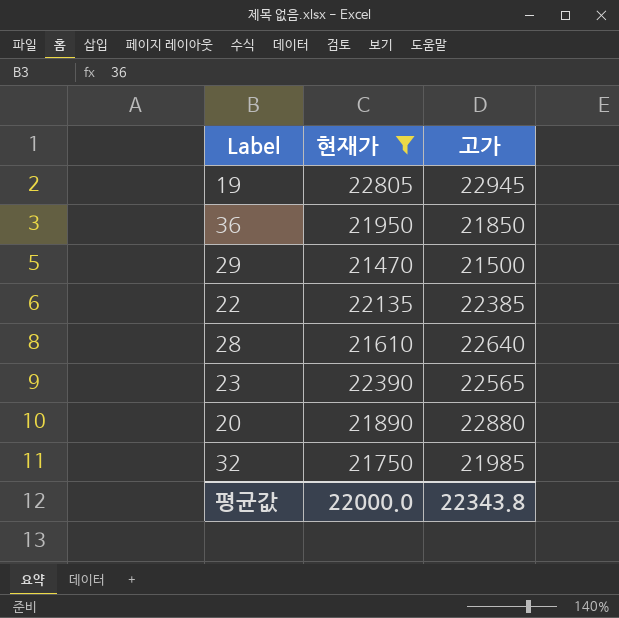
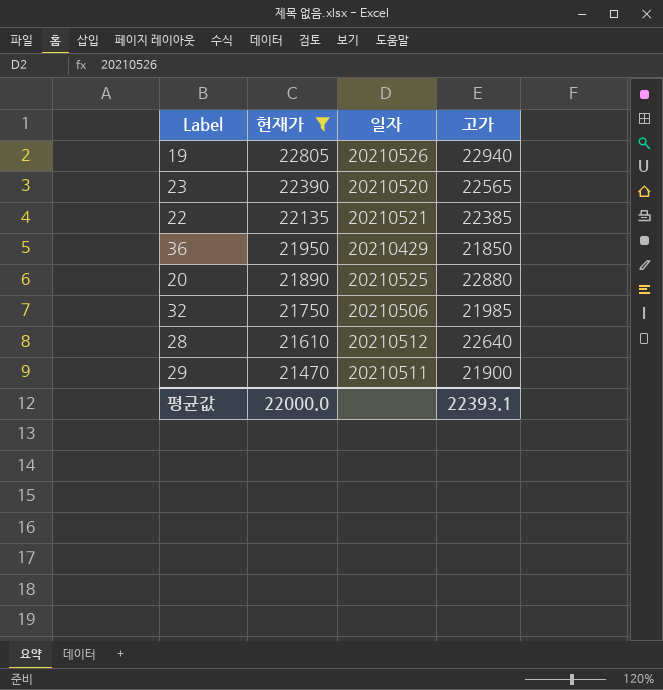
row order: none -> 현재가 descending
column 일자 | position: none -> 3
19 | 고가: 22945 -> 22940
29 | 고가: 21500 -> 21900
평균값 | 고가: 22343.8 -> 22393.1

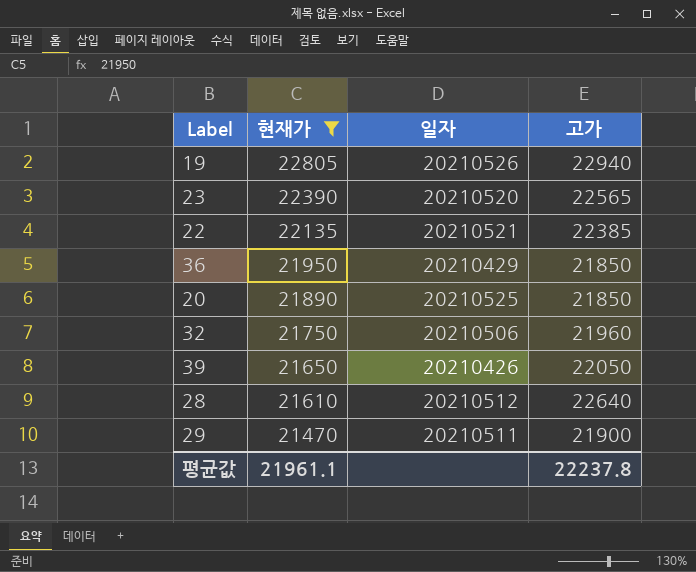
20 | 고가: 22880 -> 21850
32 | 고가: 21985 -> 21960
row 39: none -> 21650 | 20210426 | 22050
평균값 | 현재가: 22000.0 -> 21961.1
평균값 | 고가: 22393.1 -> 22237.8

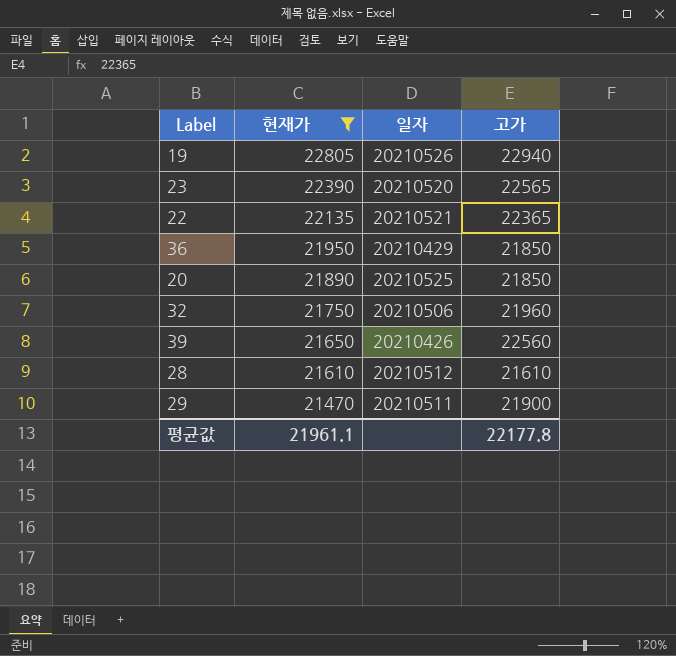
22 | 고가: 22385 -> 22365
39 | 고가: 22050 -> 22560
28 | 고가: 22640 -> 21610
평균값 | 고가: 22237.8 -> 22177.8

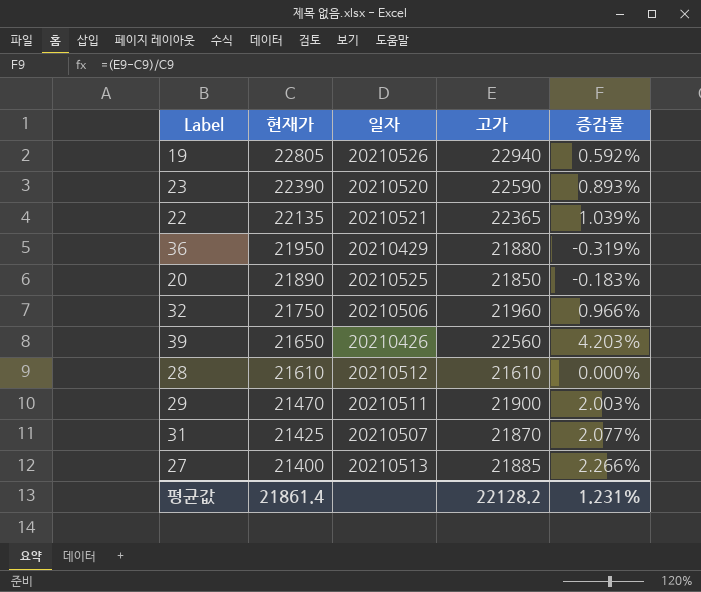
filter: 현재가 >= 21470 -> none
column 증감률 | formula: none -> ([고가] - [현재가]) / [현재가]
23 | 고가: 22565 -> 22590
36 | 고가: 21850 -> 21880
평균값 | 현재가: 21961.1 -> 21861.4
평균값 | 고가: 22177.8 -> 22128.2

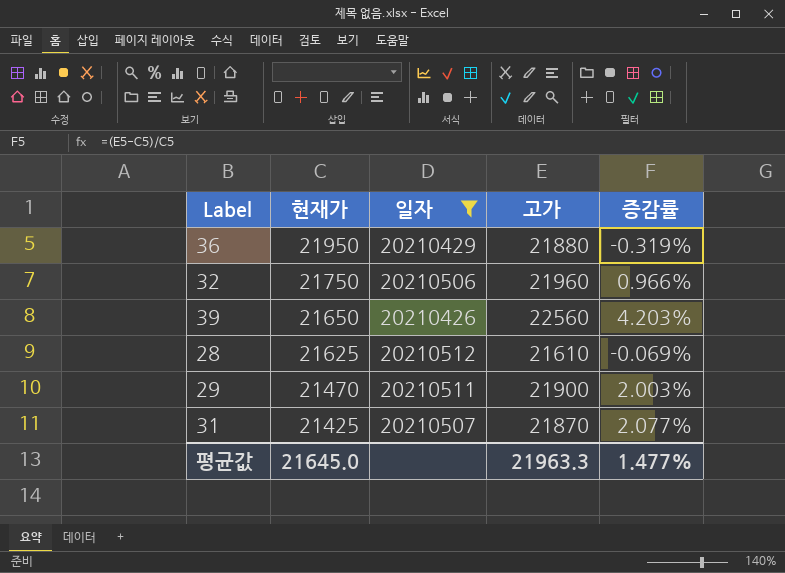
filter: none -> 일자 <= 20210512
28 | 현재가: 21610 -> 21625
28 | 증감률: 0.000% -> -0.069%
평균값 | 현재가: 21861.4 -> 21645.0
평균값 | 고가: 22128.2 -> 21963.3
평균값 | 증감률: 1.231% -> 1.477%

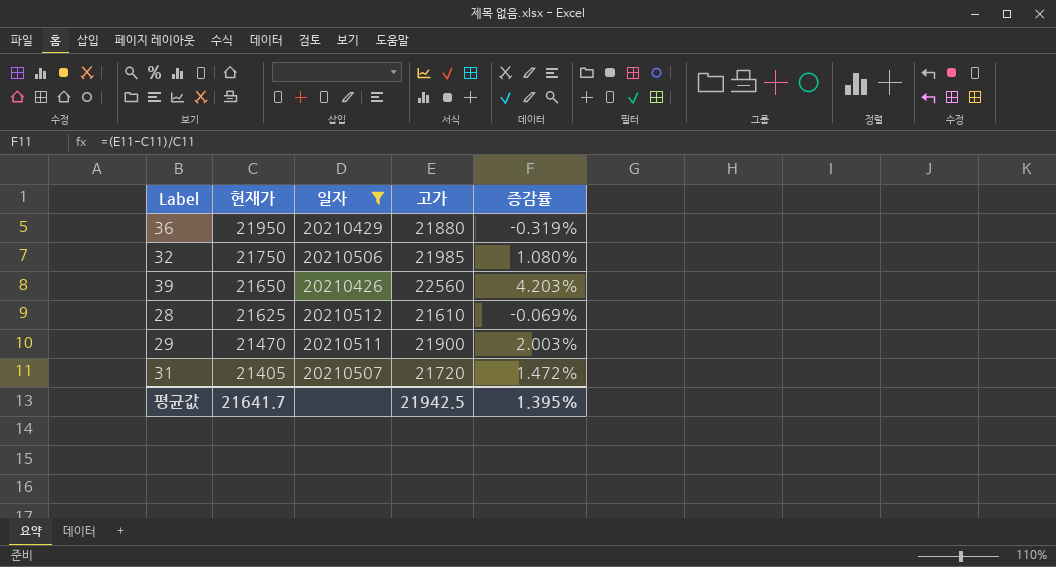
32 | 고가: 21960 -> 21985
32 | 증감률: 0.966% -> 1.080%
31 | 현재가: 21425 -> 21405
31 | 고가: 21870 -> 21720
31 | 증감률: 2.077% -> 1.472%
평균값 | 현재가: 21645.0 -> 21641.7
평균값 | 고가: 21963.3 -> 21942.5
평균값 | 증감률: 1.477% -> 1.395%

